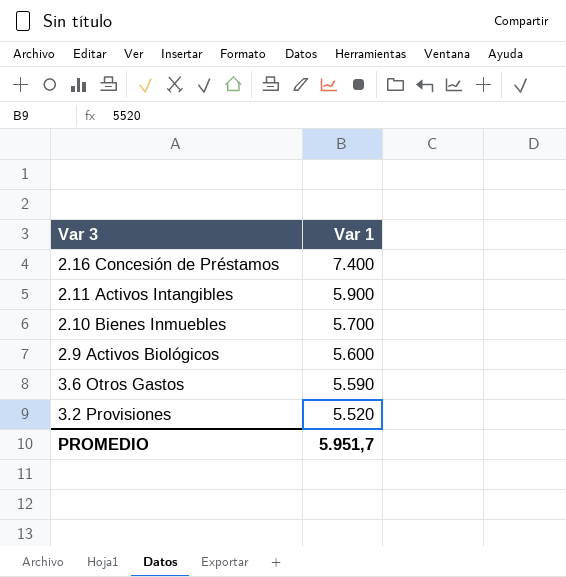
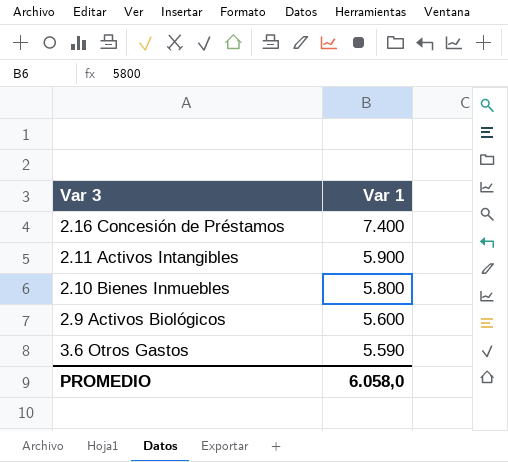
row 3.2 Provisiones: 5.520 -> none
2.10 Bienes Inmuebles | Var 1: 5.700 -> 5.800
PROMEDIO | Var 1: 5.951,7 -> 6.058,0

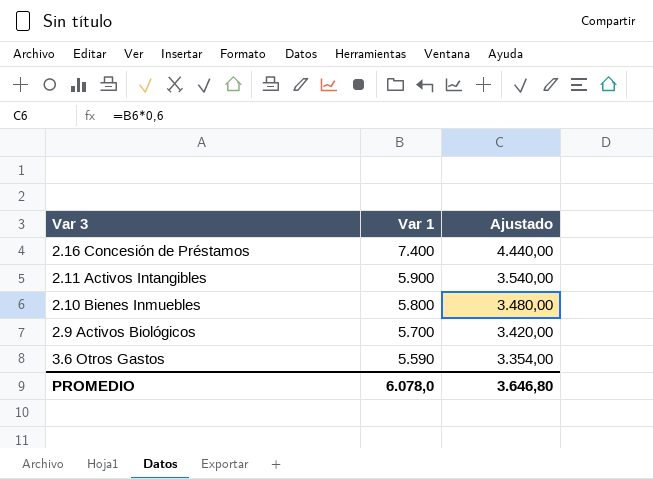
column Ajustado | formula: none -> [Var 1] * 0,6
2.9 Activos Biológicos | Var 1: 5.600 -> 5.700
PROMEDIO | Var 1: 6.058,0 -> 6.078,0

